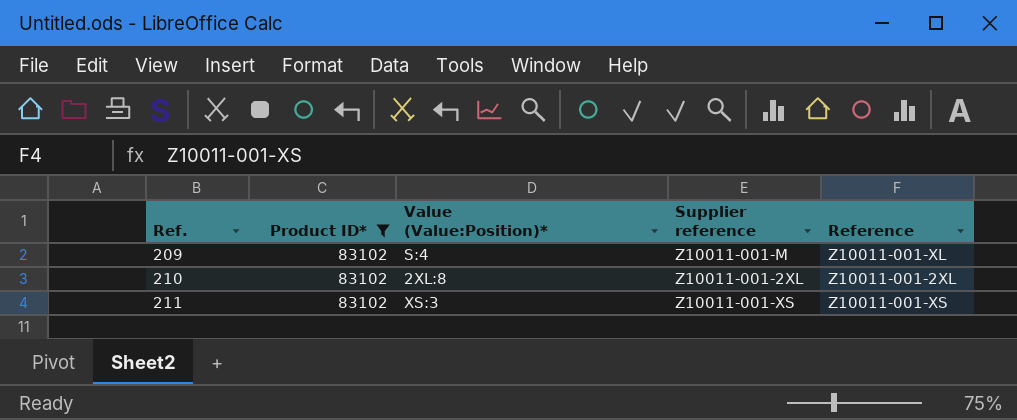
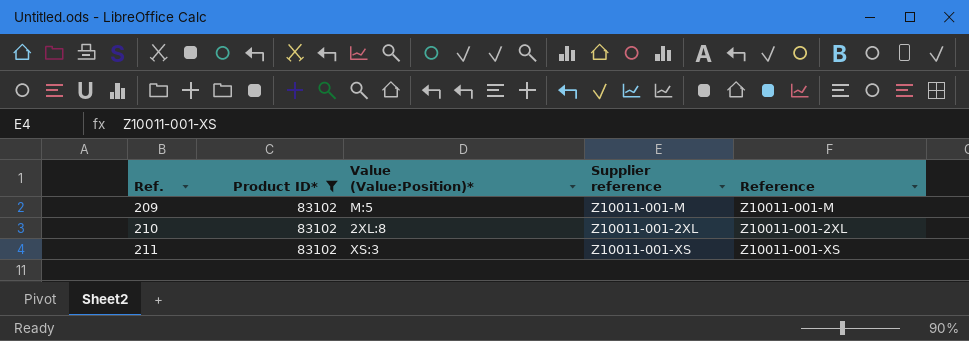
209 | Value (Value:Position)*: S:4 -> M:5
209 | Reference: Z10011-001-XL -> Z10011-001-M

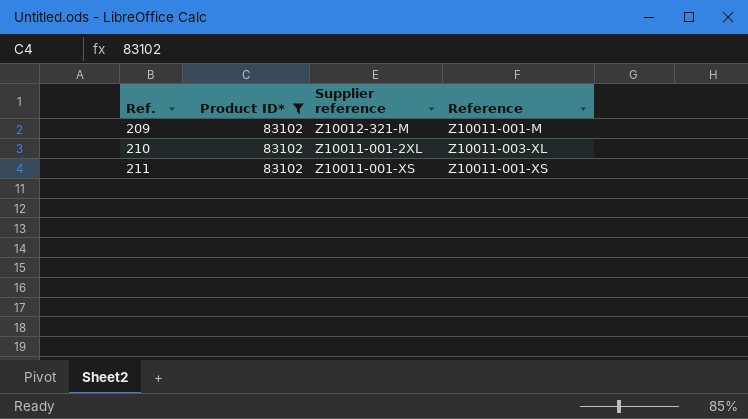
column Value (Value:Position)* | position: 3 -> none
209 | Supplier reference: Z10011-001-M -> Z10012-321-M
210 | Reference: Z10011-001-2XL -> Z10011-003-XL

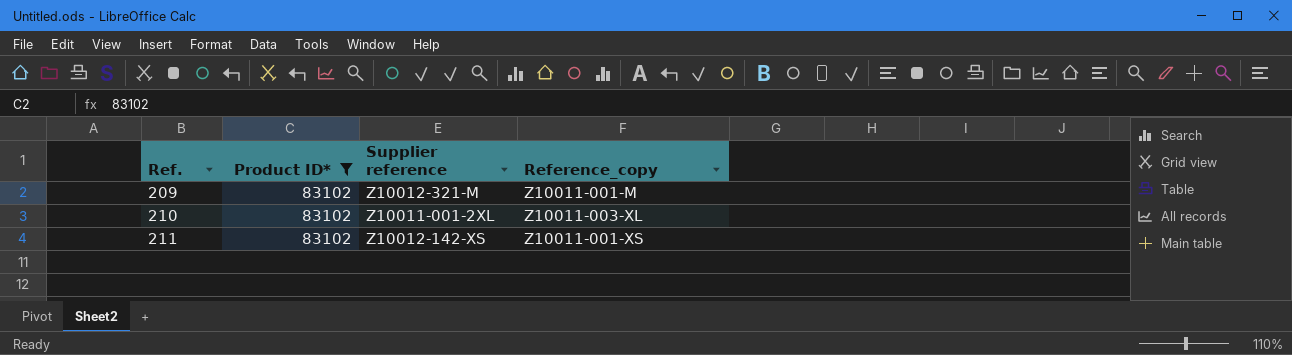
column name: Reference -> Reference_copy
211 | Supplier reference: Z10011-001-XS -> Z10012-142-XS

